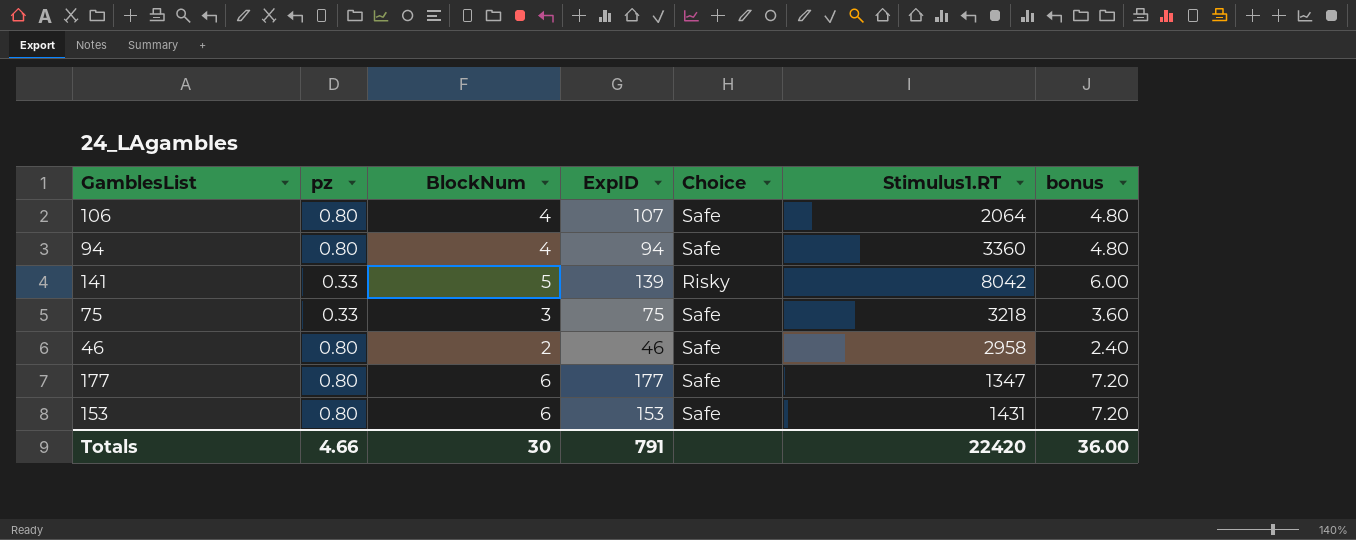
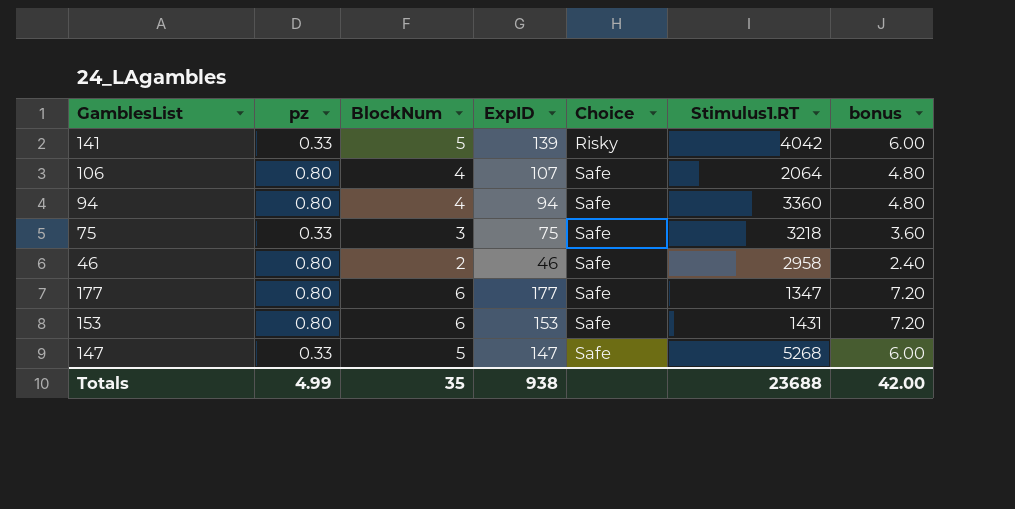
row order: none -> Choice ascending
141 | Stimulus1.RT: 8042 -> 4042
row 147: none -> 0.33 | 5 | 147 | Safe | 5268 | 6.00
Totals | pz: 4.66 -> 4.99
Totals | BlockNum: 30 -> 35
Totals | ExpID: 791 -> 938
Totals | Stimulus1.RT: 22420 -> 23688
Totals | bonus: 36.00 -> 42.00

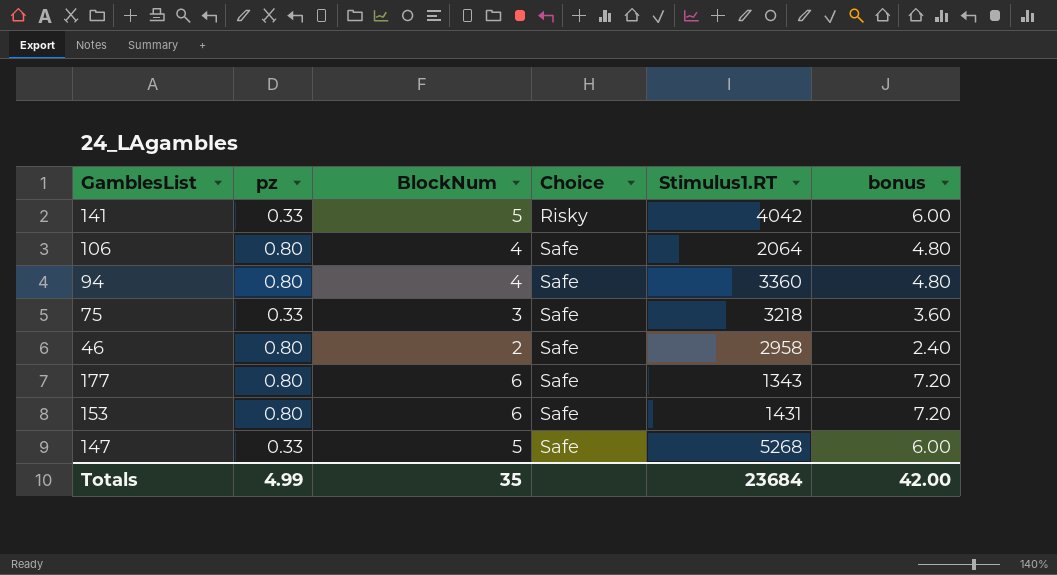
column ExpID | position: 4 -> none
177 | Stimulus1.RT: 1347 -> 1343
Totals | Stimulus1.RT: 23688 -> 23684

